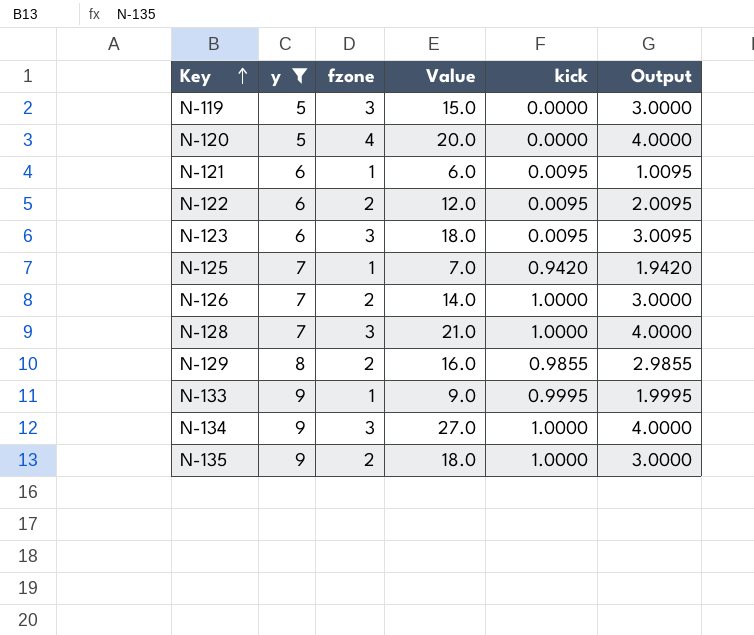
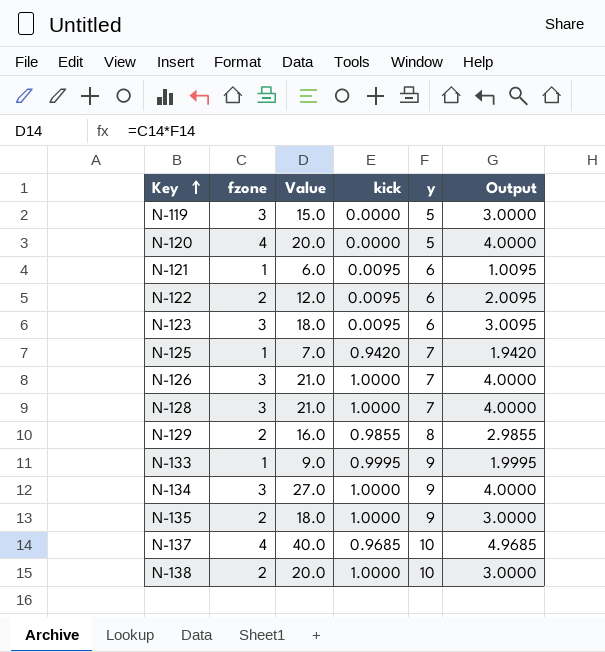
filter: y != 10 -> none
column y | position: 2 -> 5
N-126 | fzone: 2 -> 3
N-126 | Value: 14.0 -> 21.0
N-126 | Output: 3.0000 -> 4.0000

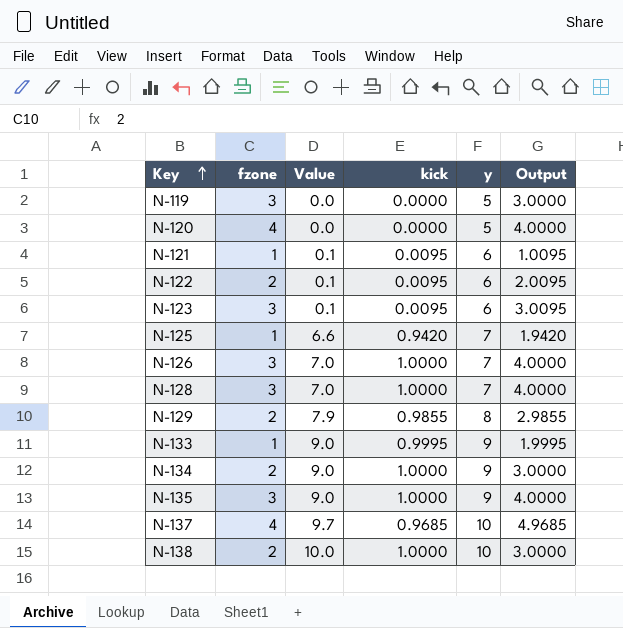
column Value | formula: [fzone] * [y] -> [kick] * [y]
N-134 | fzone: 3 -> 2
N-134 | Output: 4.0000 -> 3.0000
N-135 | fzone: 2 -> 3
N-135 | Output: 3.0000 -> 4.0000

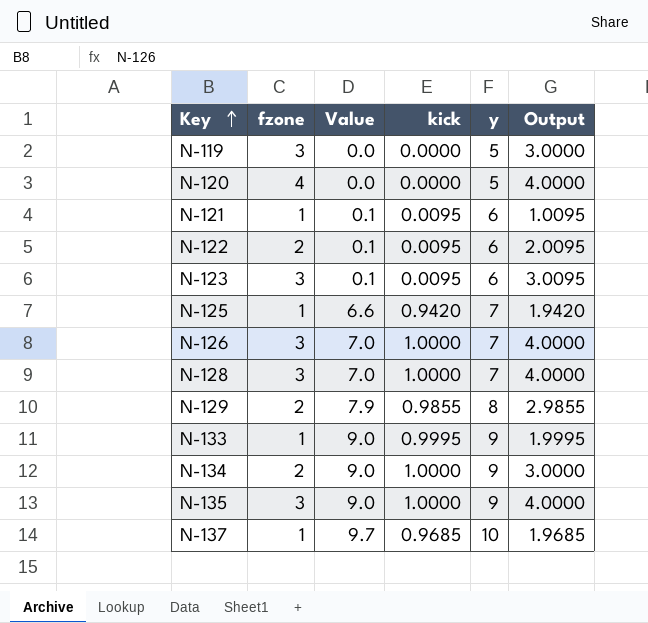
row N-138: 2 | 10.0 | 1.0000 | 10 | 3.0000 -> none
N-137 | fzone: 4 -> 1
N-137 | Output: 4.9685 -> 1.9685

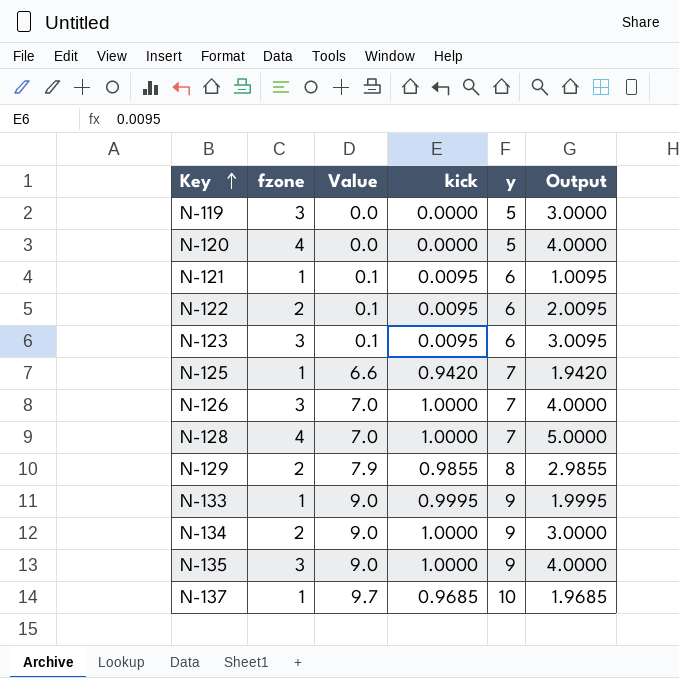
N-128 | fzone: 3 -> 4
N-128 | Output: 4.0000 -> 5.0000

